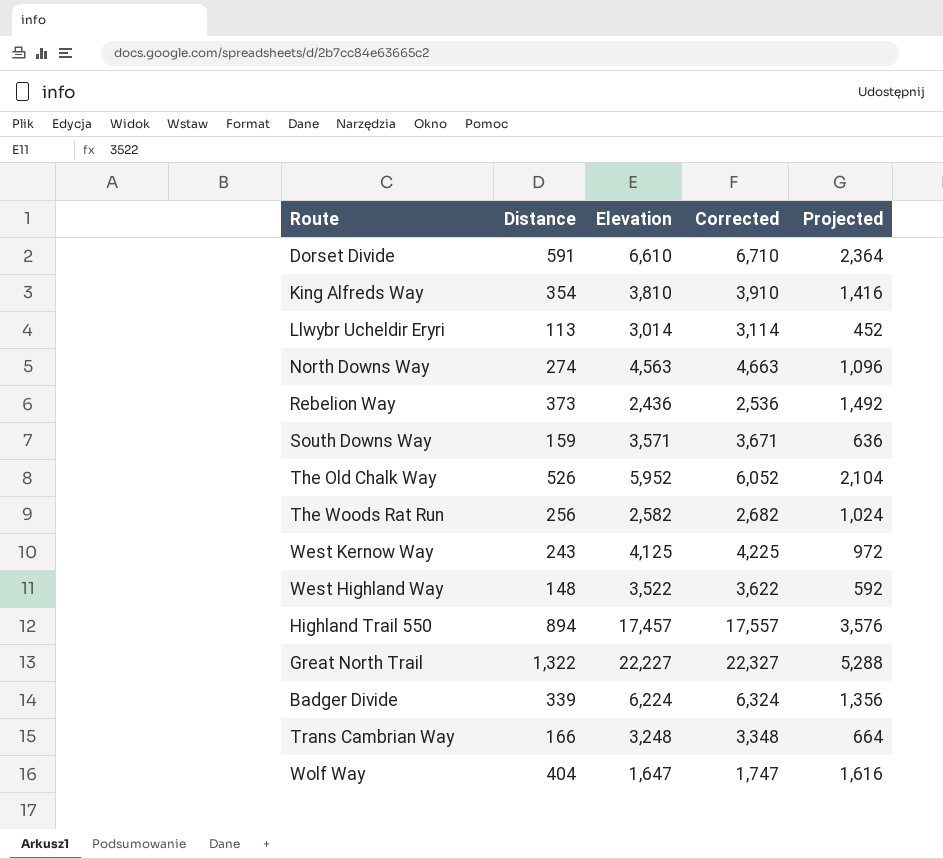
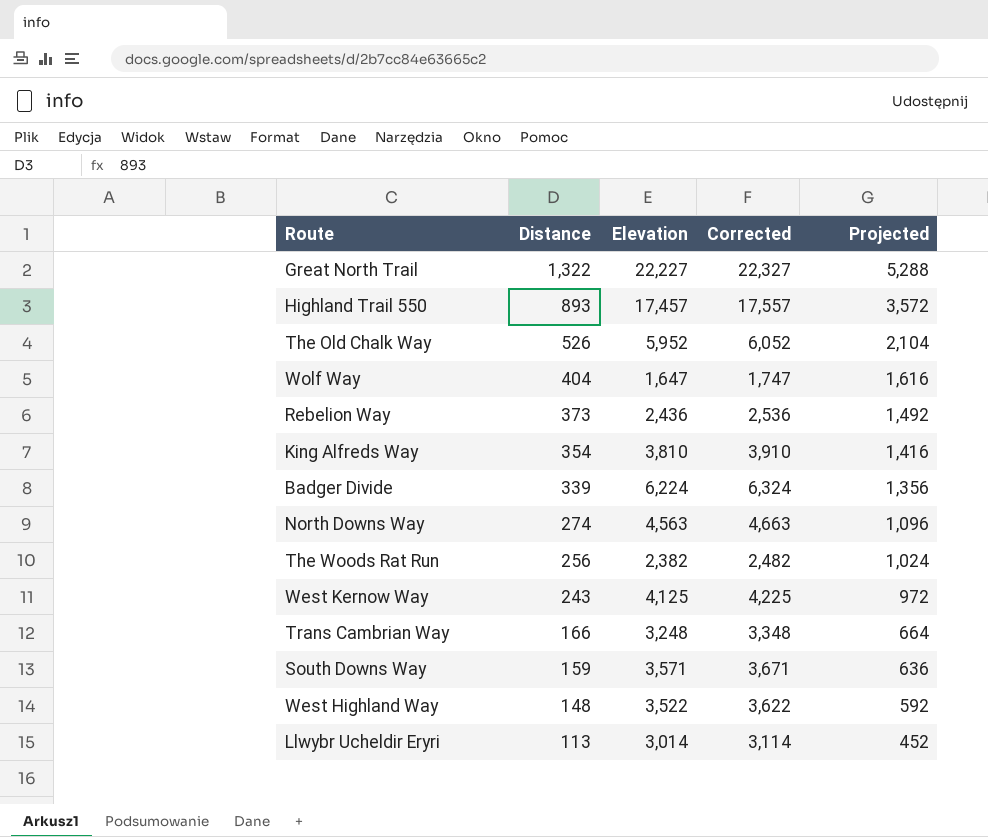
row order: none -> Distance descending
row Dorset Divide: 591 | 6,610 | 6,710 | 2,364 -> none
Highland Trail 550 | Distance: 894 -> 893
Highland Trail 550 | Projected: 3,576 -> 3,572
The Woods Rat Run | Elevation: 2,582 -> 2,382
The Woods Rat Run | Corrected: 2,682 -> 2,482

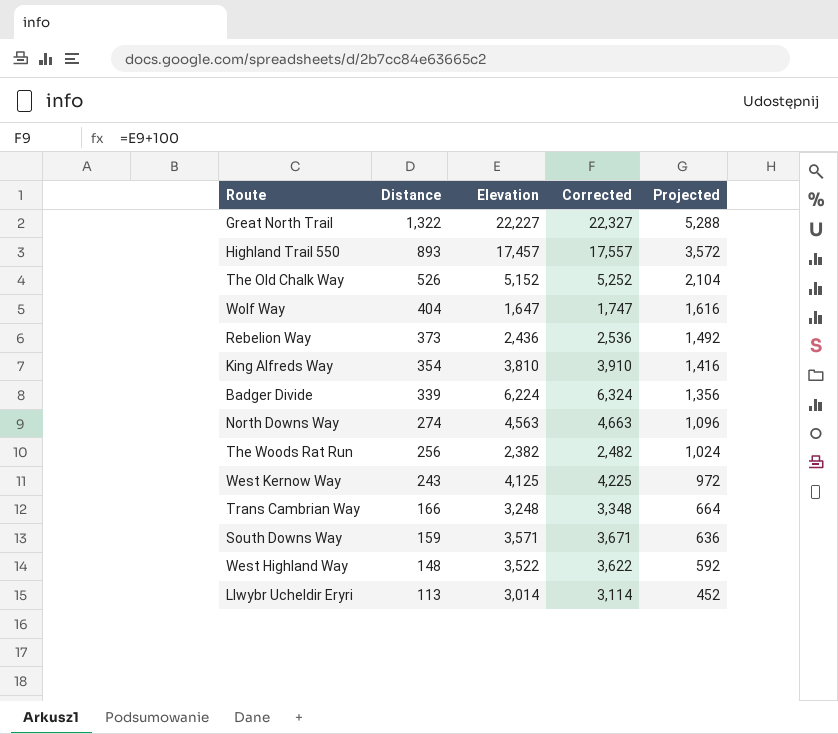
The Old Chalk Way | Elevation: 5,952 -> 5,152
The Old Chalk Way | Corrected: 6,052 -> 5,252

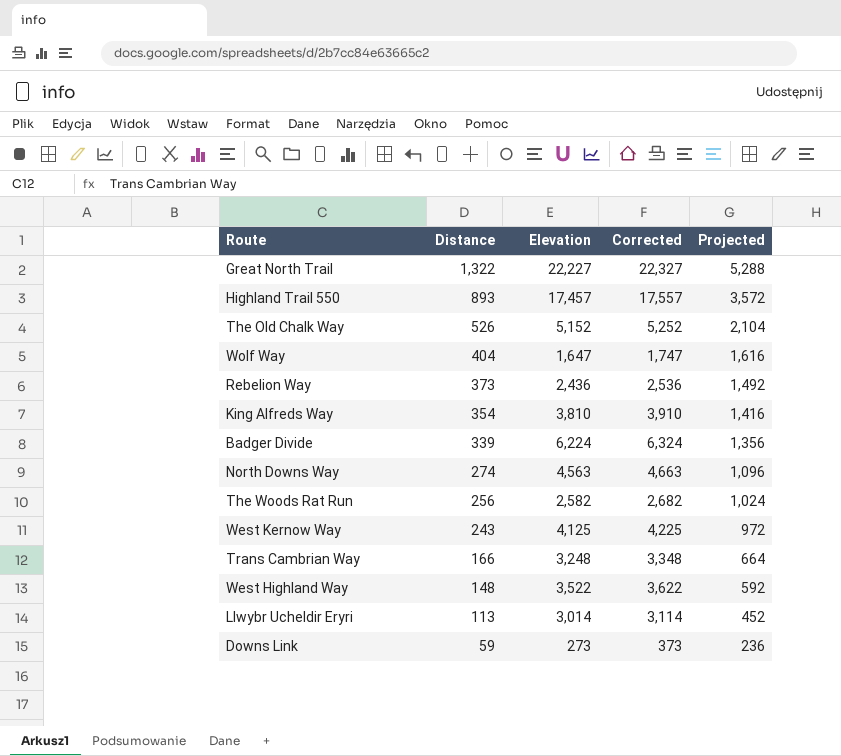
row South Downs Way: 159 | 3,571 | 3,671 | 636 -> none
The Woods Rat Run | Elevation: 2,382 -> 2,582
The Woods Rat Run | Corrected: 2,482 -> 2,682
row Downs Link: none -> 59 | 273 | 373 | 236

